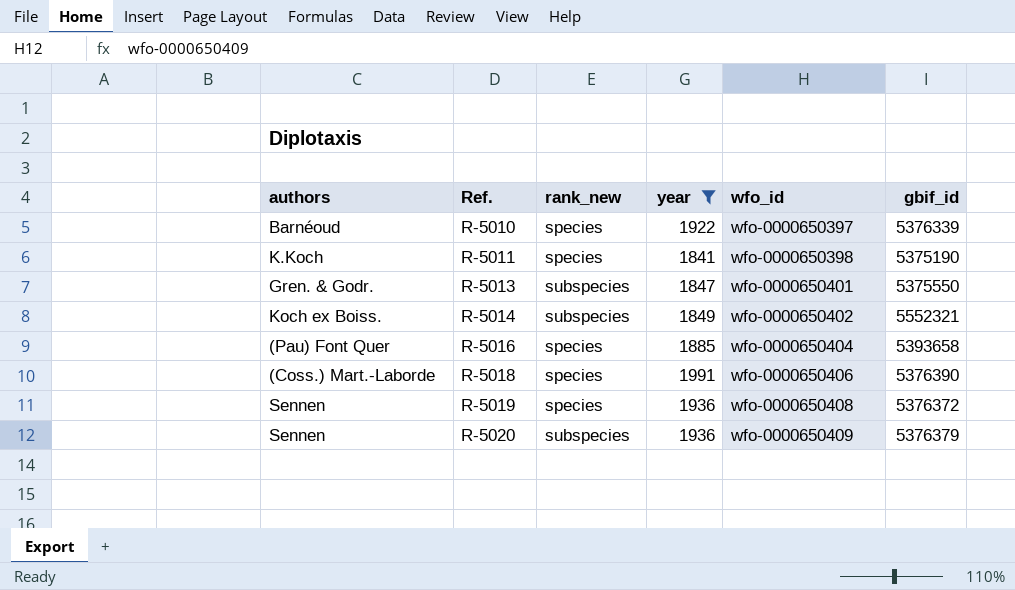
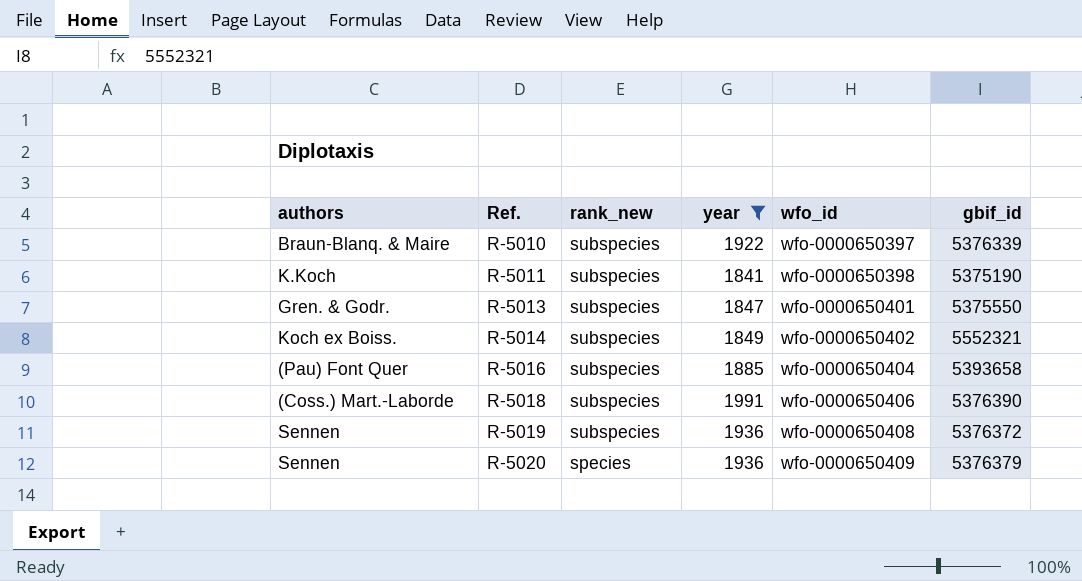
R-5010 | authors: Barnéoud -> Braun-Blanq. & Maire
R-5010 | rank_new: species -> subspecies
R-5011 | rank_new: species -> subspecies
R-5016 | rank_new: species -> subspecies
R-5018 | rank_new: species -> subspecies
R-5019 | rank_new: species -> subspecies
R-5020 | rank_new: subspecies -> species

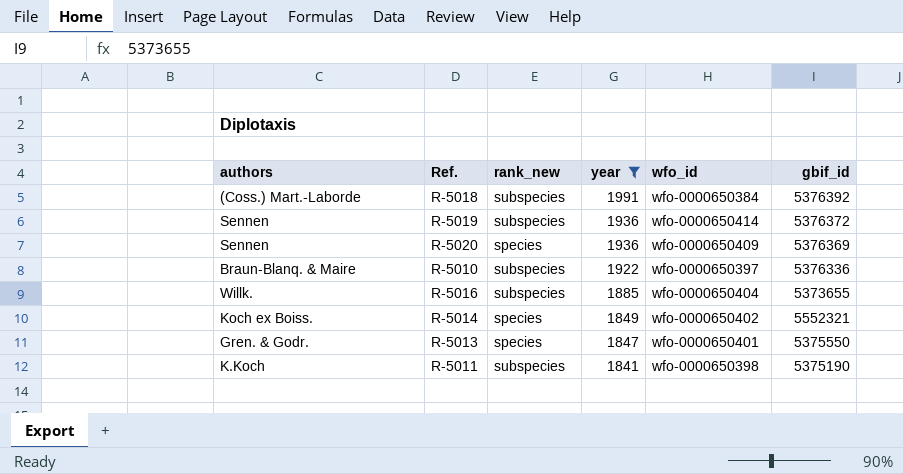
row order: Ref. ascending -> year descending
R-5018 | wfo_id: wfo-0000650406 -> wfo-0000650384
R-5018 | gbif_id: 5376390 -> 5376392
R-5019 | wfo_id: wfo-0000650408 -> wfo-0000650414
R-5020 | gbif_id: 5376379 -> 5376369
R-5010 | gbif_id: 5376339 -> 5376336
R-5016 | authors: (Pau) Font Quer -> Willk.
R-5016 | gbif_id: 5393658 -> 5373655
R-5014 | rank_new: subspecies -> species
R-5013 | rank_new: subspecies -> species

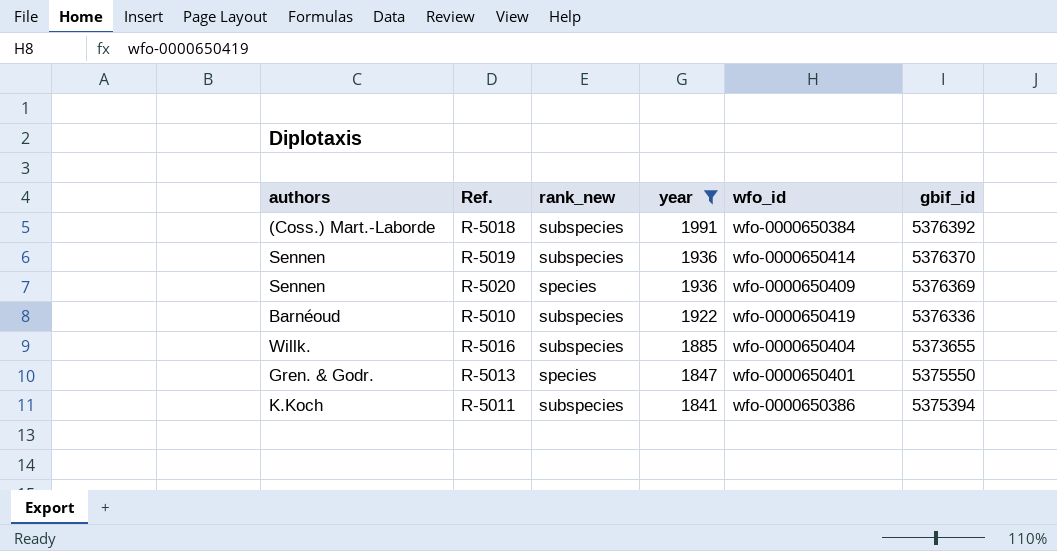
row R-5014: Koch ex Boiss. | species | 1849 | wfo-0000650402 | 5552321 -> none
R-5019 | gbif_id: 5376372 -> 5376370
R-5010 | authors: Braun-Blanq. & Maire -> Barnéoud
R-5010 | wfo_id: wfo-0000650397 -> wfo-0000650419
R-5011 | wfo_id: wfo-0000650398 -> wfo-0000650386
R-5011 | gbif_id: 5375190 -> 5375394

